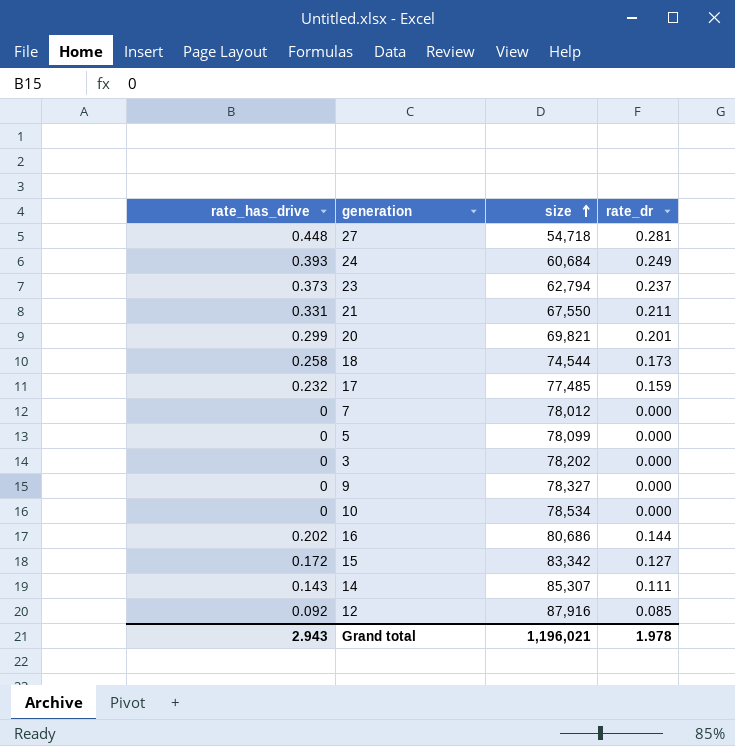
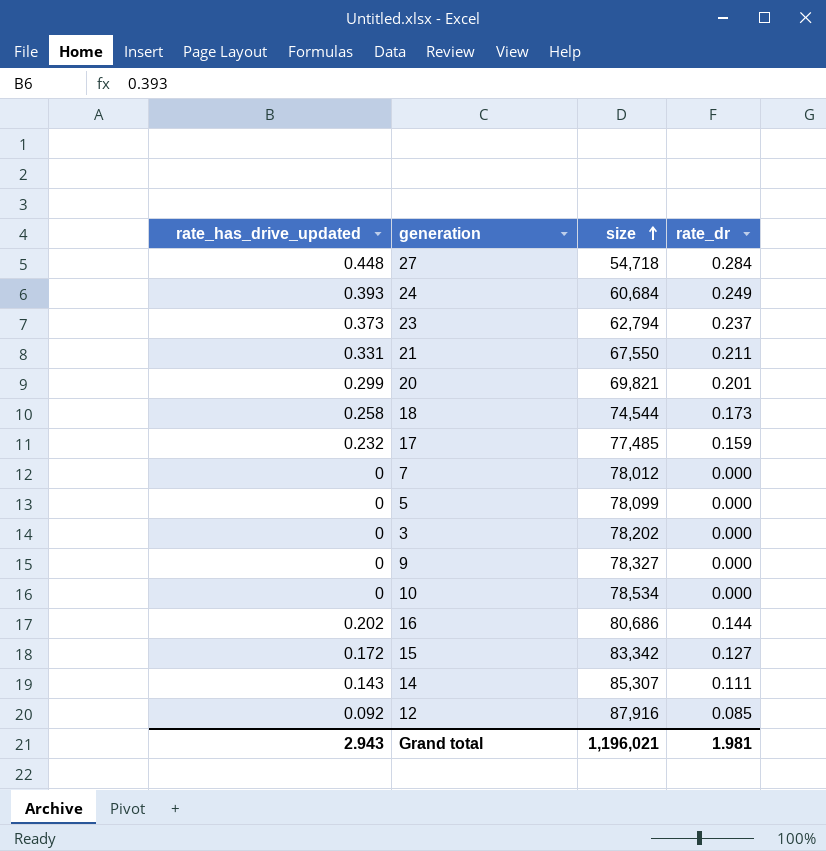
column name: rate_has_drive -> rate_has_drive_updated
27 | rate_dr: 0.281 -> 0.284
Grand total | rate_dr: 1.978 -> 1.981

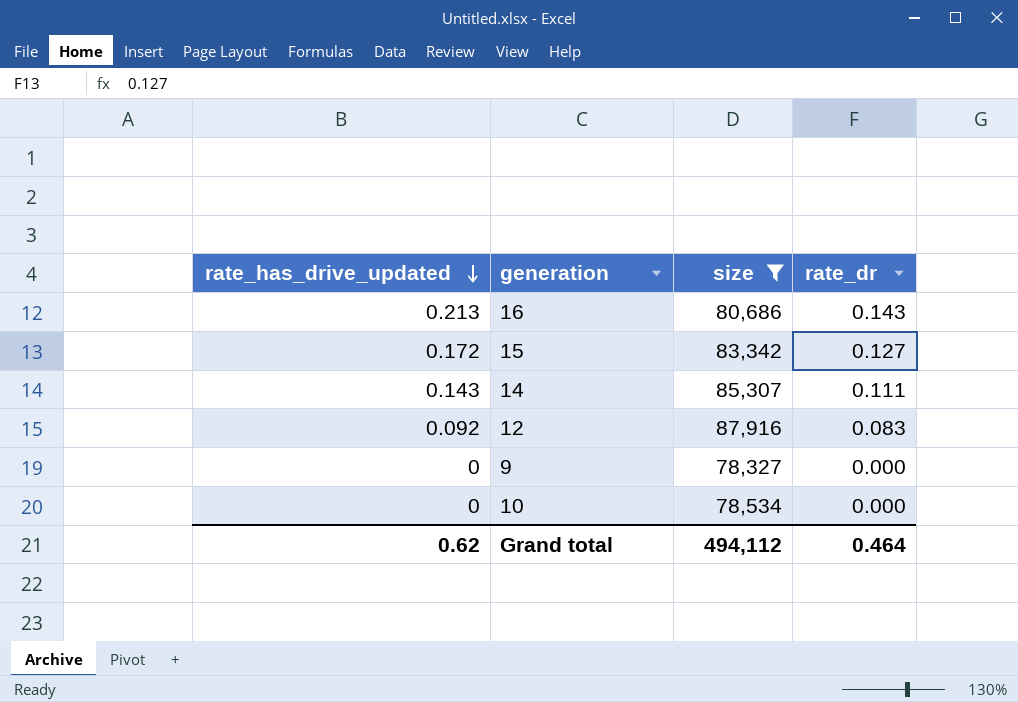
filter: none -> size >= 78,327
row order: size ascending -> rate_has_drive_updated descending
16 | rate_has_drive_updated: 0.202 -> 0.213
16 | rate_dr: 0.144 -> 0.143
12 | rate_dr: 0.085 -> 0.083
Grand total | rate_has_drive_updated: 2.943 -> 0.62
Grand total | size: 1,196,021 -> 494,112
Grand total | rate_dr: 1.981 -> 0.464

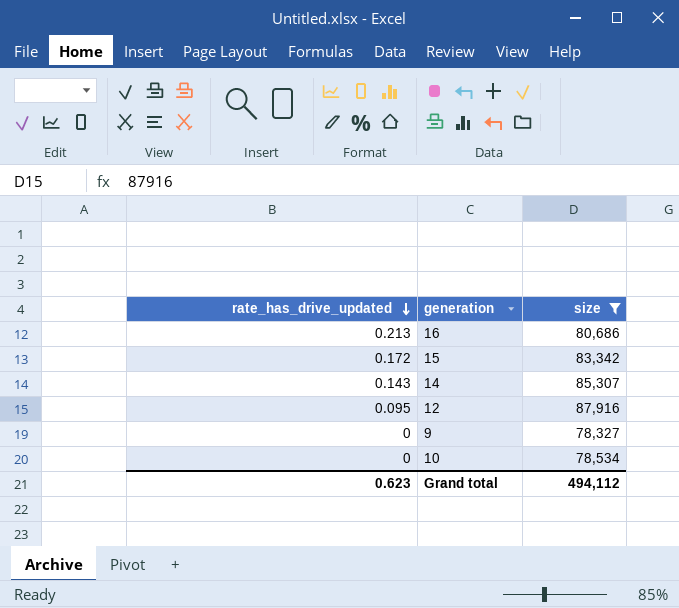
column rate_dr | position: 4 -> none
12 | rate_has_drive_updated: 0.092 -> 0.095
Grand total | rate_has_drive_updated: 0.62 -> 0.623

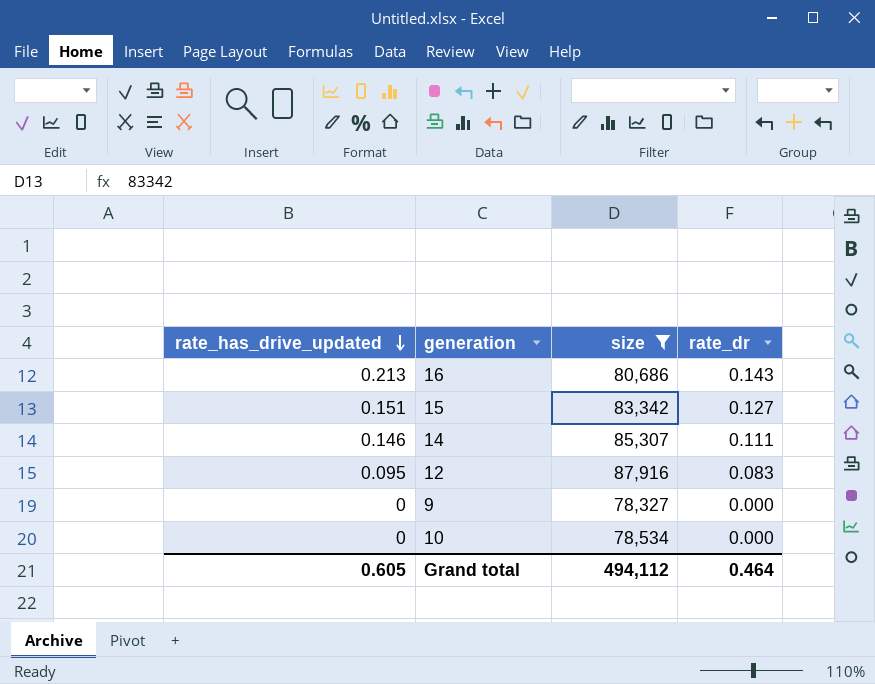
column rate_dr | position: none -> 4
15 | rate_has_drive_updated: 0.172 -> 0.151
14 | rate_has_drive_updated: 0.143 -> 0.146
Grand total | rate_has_drive_updated: 0.623 -> 0.605

